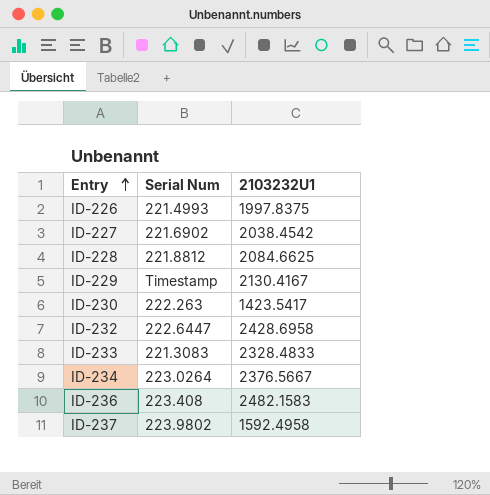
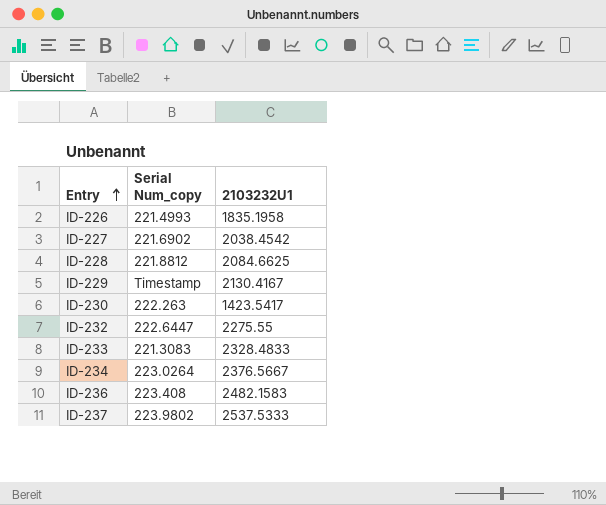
column name: Serial Num -> Serial Num_copy
ID-226 | 2103232U1: 1997.8375 -> 1835.1958
ID-232 | 2103232U1: 2428.6958 -> 2275.55
ID-237 | 2103232U1: 1592.4958 -> 2537.5333

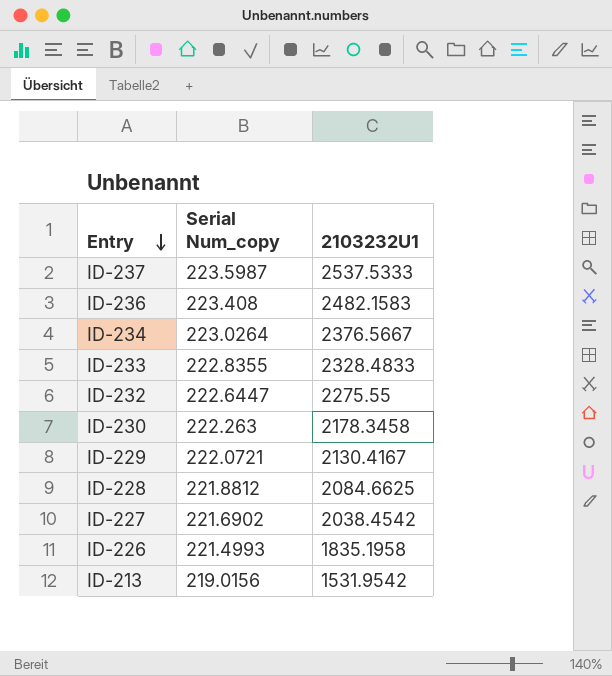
row order: Entry ascending -> Entry descending
ID-237 | Serial Num_copy: 223.9802 -> 223.5987
ID-233 | Serial Num_copy: 221.3083 -> 222.8355
ID-230 | 2103232U1: 1423.5417 -> 2178.3458
ID-229 | Serial Num_copy: Timestamp -> 222.0721
row ID-213: none -> 219.0156 | 1531.9542

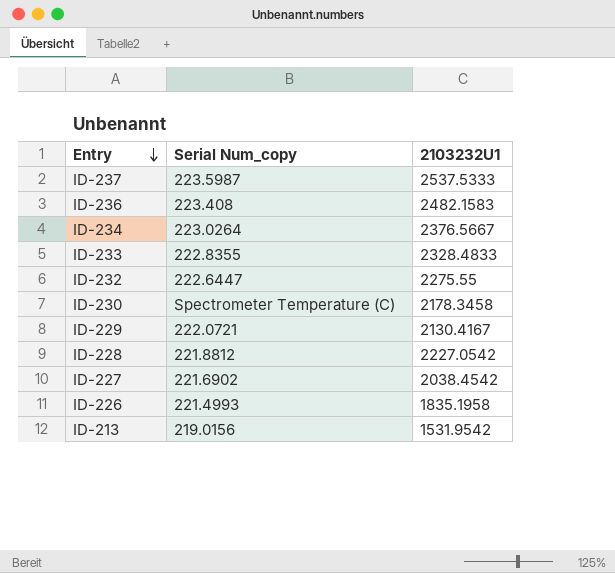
ID-230 | Serial Num_copy: 222.263 -> Spectrometer Temperature (C)
ID-228 | 2103232U1: 2084.6625 -> 2227.0542

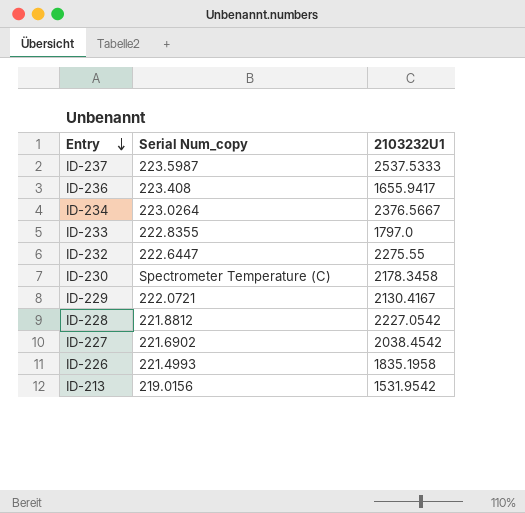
ID-236 | 2103232U1: 2482.1583 -> 1655.9417
ID-233 | 2103232U1: 2328.4833 -> 1797.0

